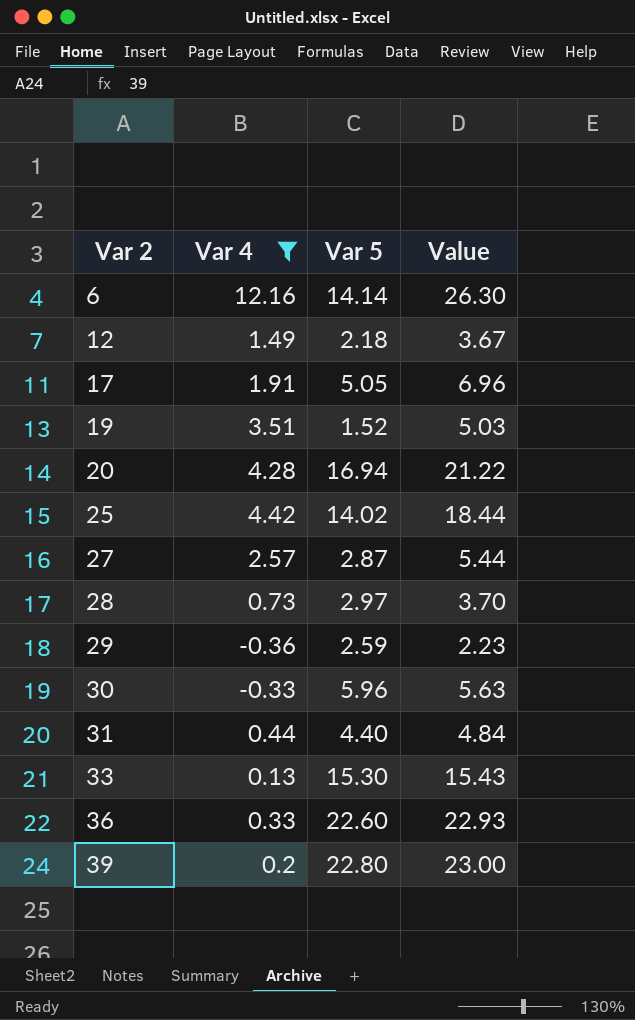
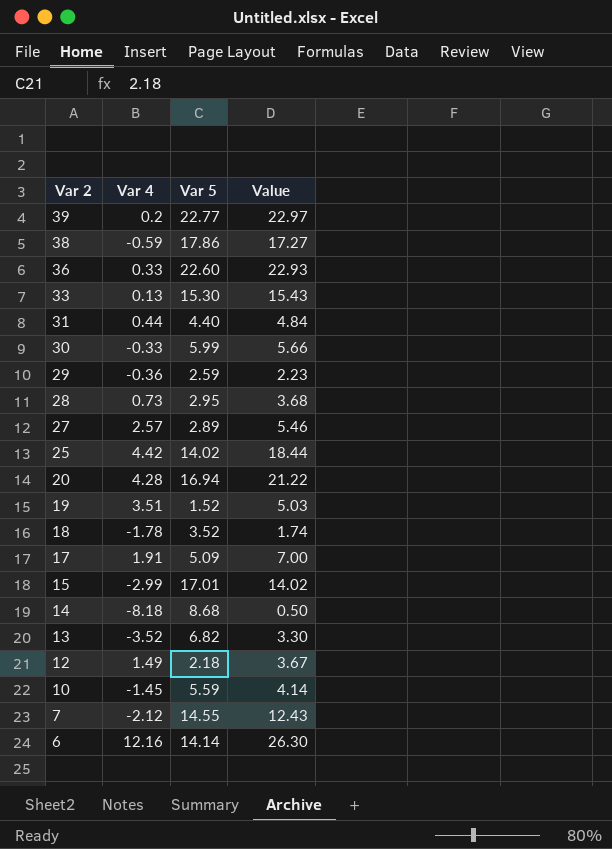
filter: Var 4 >= -0.36 -> none
row order: Var 2 ascending -> Var 2 descending
39 | Var 5: 22.80 -> 22.77
39 | Value: 23.00 -> 22.97
30 | Var 5: 5.96 -> 5.99
30 | Value: 5.63 -> 5.66
28 | Var 5: 2.97 -> 2.95
28 | Value: 3.70 -> 3.68
27 | Var 5: 2.87 -> 2.89
27 | Value: 5.44 -> 5.46
17 | Var 5: 5.05 -> 5.09
17 | Value: 6.96 -> 7.00

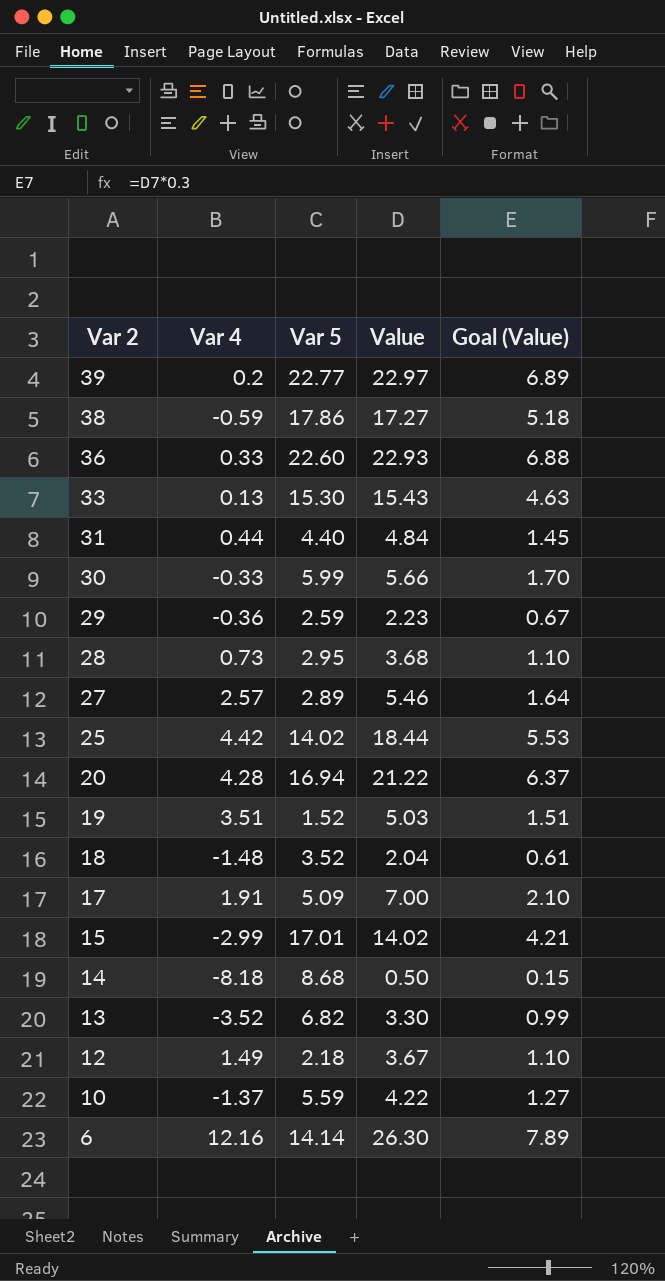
column Goal (Value) | formula: none -> [Value] * 0.3
row 7: -2.12 | 14.55 | 12.43 -> none
18 | Var 4: -1.78 -> -1.48
18 | Value: 1.74 -> 2.04
10 | Var 4: -1.45 -> -1.37
10 | Value: 4.14 -> 4.22

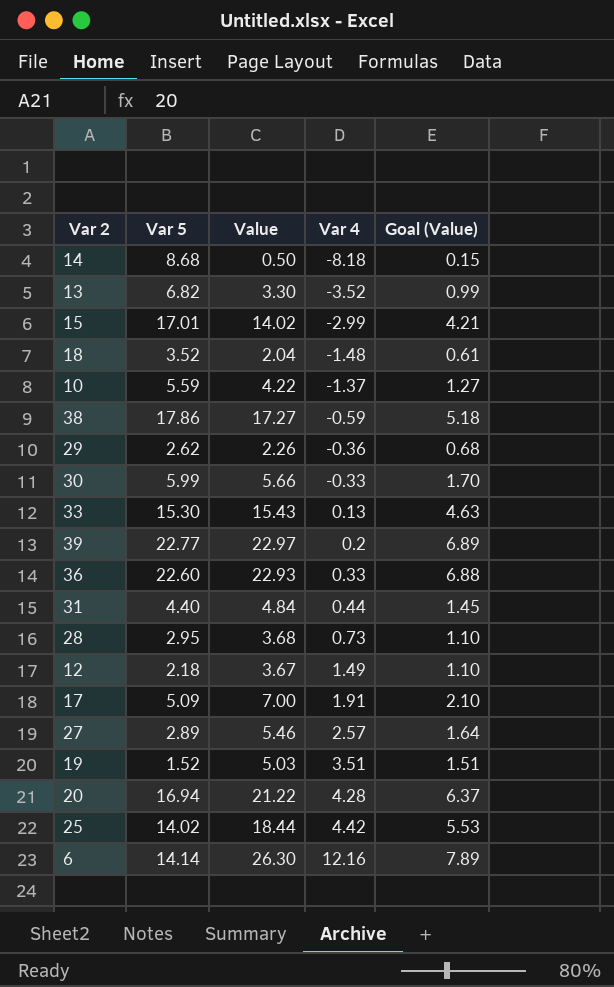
row order: Var 2 descending -> Var 4 ascending
column Var 4 | position: 2 -> 4
29 | Var 5: 2.59 -> 2.62
29 | Value: 2.23 -> 2.26
29 | Goal (Value): 0.67 -> 0.68

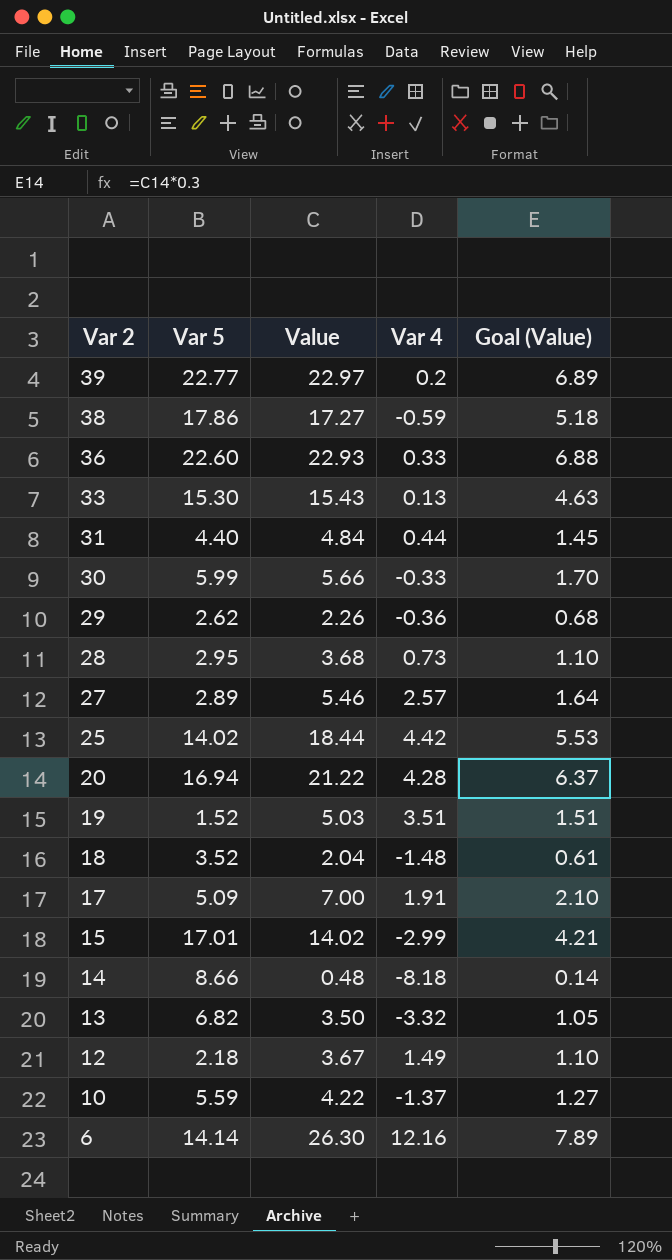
row order: Var 4 ascending -> Var 2 descending
14 | Var 5: 8.68 -> 8.66
14 | Value: 0.50 -> 0.48
14 | Goal (Value): 0.15 -> 0.14
13 | Value: 3.30 -> 3.50
13 | Var 4: -3.52 -> -3.32
13 | Goal (Value): 0.99 -> 1.05

